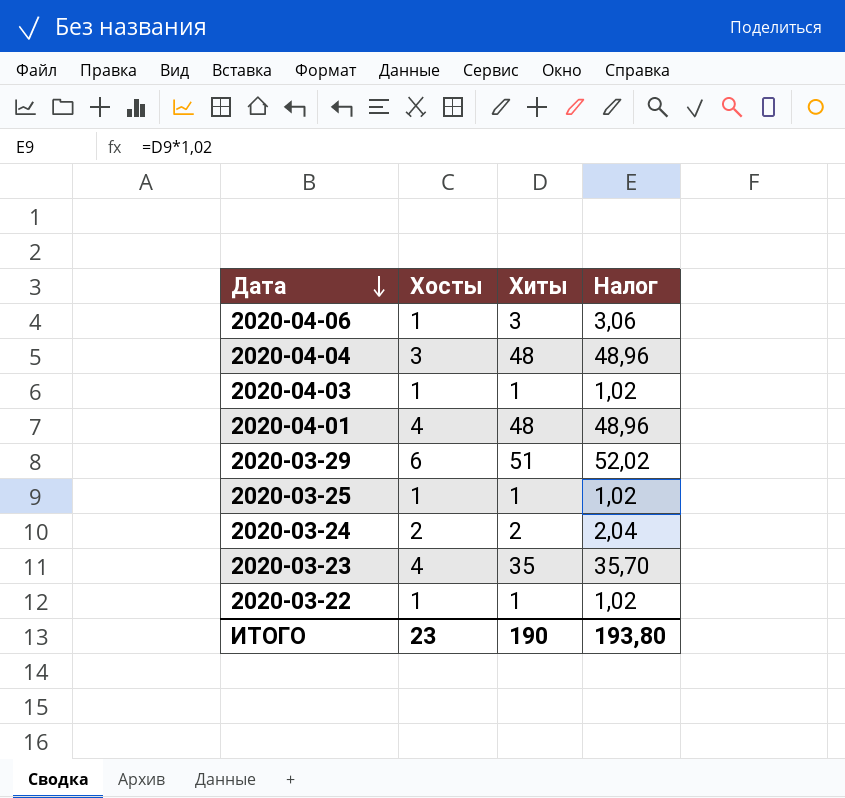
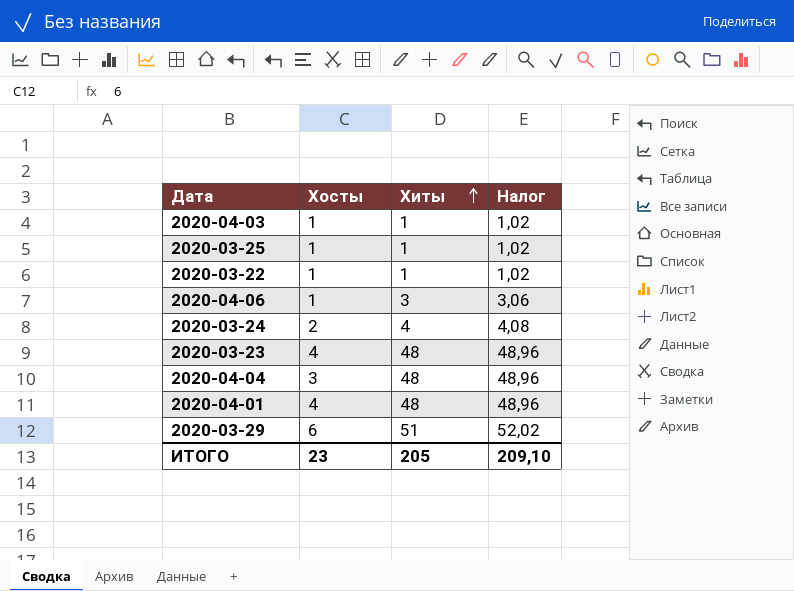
row order: Дата descending -> Хиты ascending
2020-03-24 | Хиты: 2 -> 4
2020-03-24 | Налог: 2,04 -> 4,08
2020-03-23 | Хиты: 35 -> 48
2020-03-23 | Налог: 35,70 -> 48,96
ИТОГО | Хиты: 190 -> 205
ИТОГО | Налог: 193,80 -> 209,10

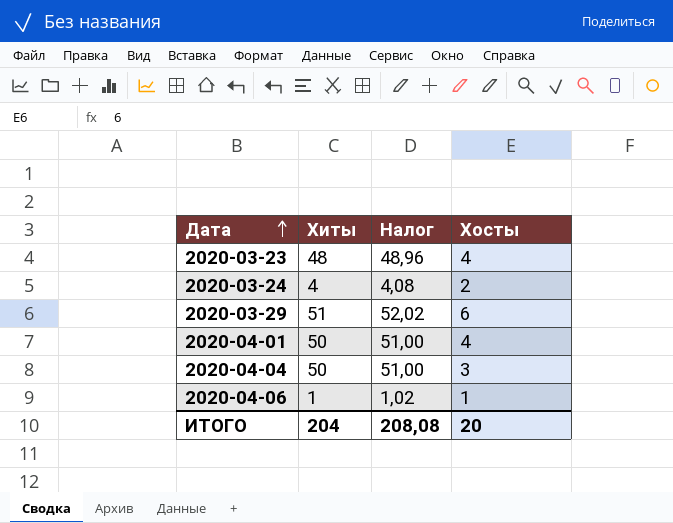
row order: Хиты ascending -> Дата ascending
column Хосты | position: 2 -> 4
row 2020-04-03: 1 | 1 | 1,02 -> none
row 2020-03-25: 1 | 1 | 1,02 -> none
row 2020-03-22: 1 | 1 | 1,02 -> none
2020-04-01 | Хиты: 48 -> 50
2020-04-01 | Налог: 48,96 -> 51,00
2020-04-04 | Хиты: 48 -> 50
2020-04-04 | Налог: 48,96 -> 51,00
2020-04-06 | Хиты: 3 -> 1
2020-04-06 | Налог: 3,06 -> 1,02
ИТОГО | Хиты: 205 -> 204
ИТОГО | Налог: 209,10 -> 208,08
ИТОГО | Хосты: 23 -> 20

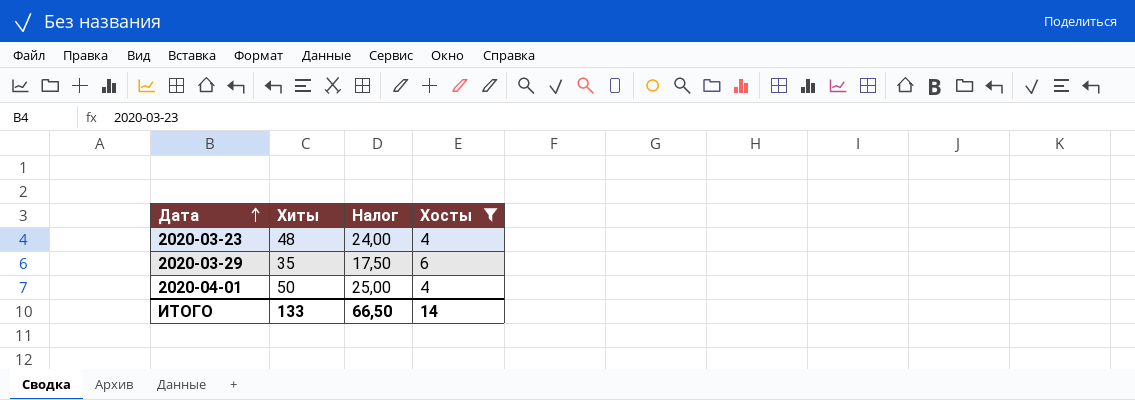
filter: none -> Хосты >= 4
column Налог | formula: [Хиты] * 1,02 -> [Хиты] * 0,5
2020-03-29 | Хиты: 51 -> 35
ИТОГО | Хиты: 204 -> 133
ИТОГО | Налог: 208,08 -> 66,50
ИТОГО | Хосты: 20 -> 14

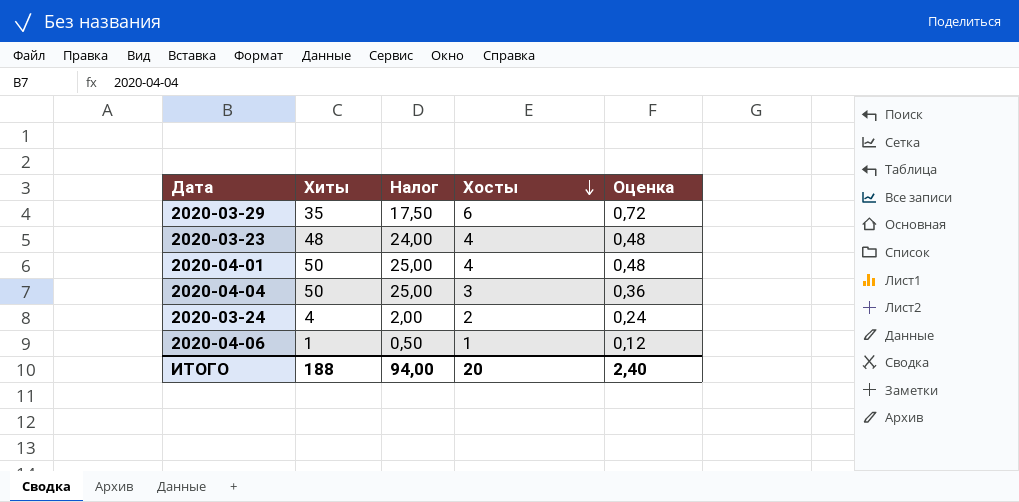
filter: Хосты >= 4 -> none
row order: Дата ascending -> Хосты descending
column Оценка | formula: none -> [Хосты] * 0,12
ИТОГО | Хиты: 133 -> 188
ИТОГО | Налог: 66,50 -> 94,00
ИТОГО | Хосты: 14 -> 20

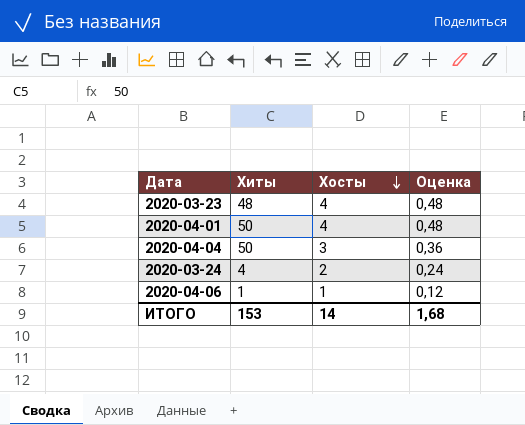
column Налог | formula: [Хиты] * 0,5 -> none
row 2020-03-29: 35 | 17,50 | 6 | 0,72 -> none
ИТОГО | Хиты: 188 -> 153
ИТОГО | Хосты: 20 -> 14
ИТОГО | Оценка: 2,40 -> 1,68

